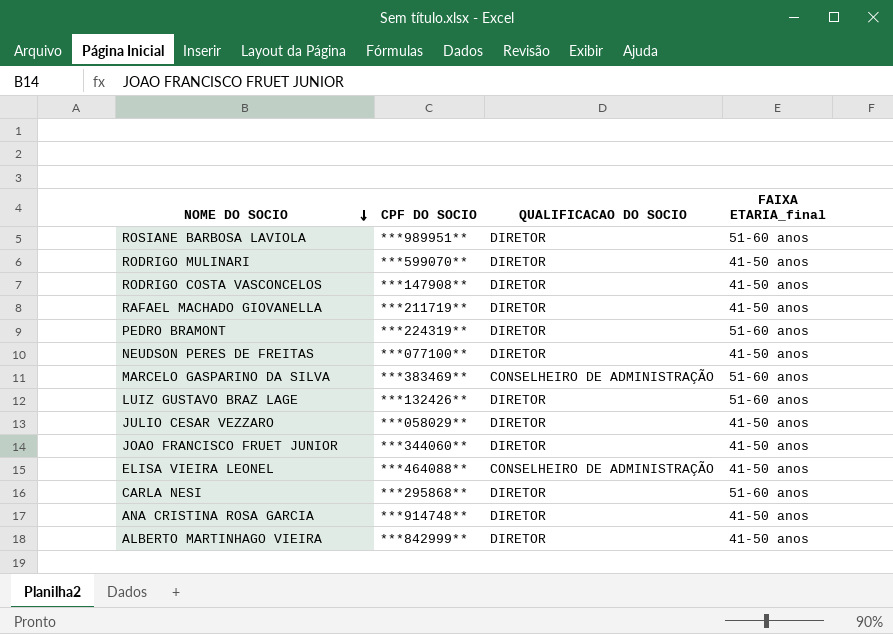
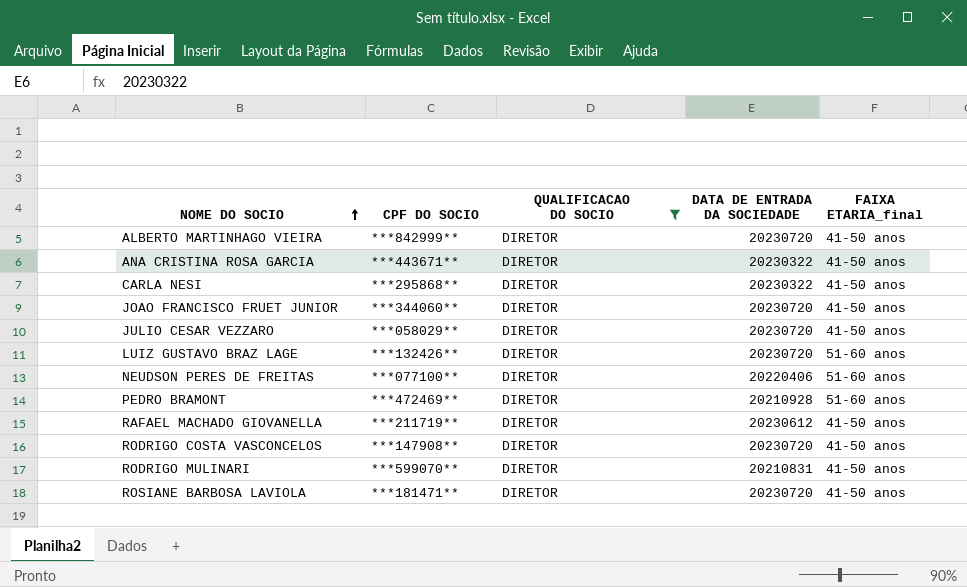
filter: none -> QUALIFICACAO DO SOCIO = DIRETOR
row order: NOME DO SOCIO descending -> NOME DO SOCIO ascending
column DATA DE ENTRADA DA SOCIEDADE | position: none -> 4
ANA CRISTINA ROSA GARCIA | CPF DO SOCIO: ***914748** -> ***443671**
CARLA NESI | FAIXA ETARIA_final: 51-60 anos -> 41-50 anos
NEUDSON PERES DE FREITAS | FAIXA ETARIA_final: 41-50 anos -> 51-60 anos
PEDRO BRAMONT | CPF DO SOCIO: ***224319** -> ***472469**
ROSIANE BARBOSA LAVIOLA | CPF DO SOCIO: ***989951** -> ***181471**
ROSIANE BARBOSA LAVIOLA | FAIXA ETARIA_final: 51-60 anos -> 41-50 anos

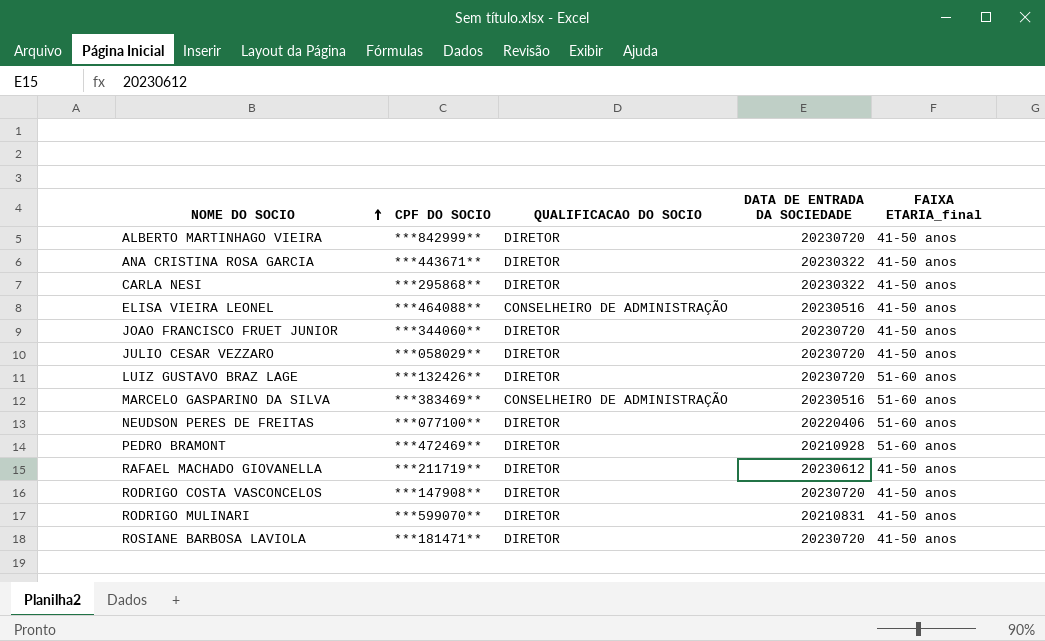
filter: QUALIFICACAO DO SOCIO = DIRETOR -> none

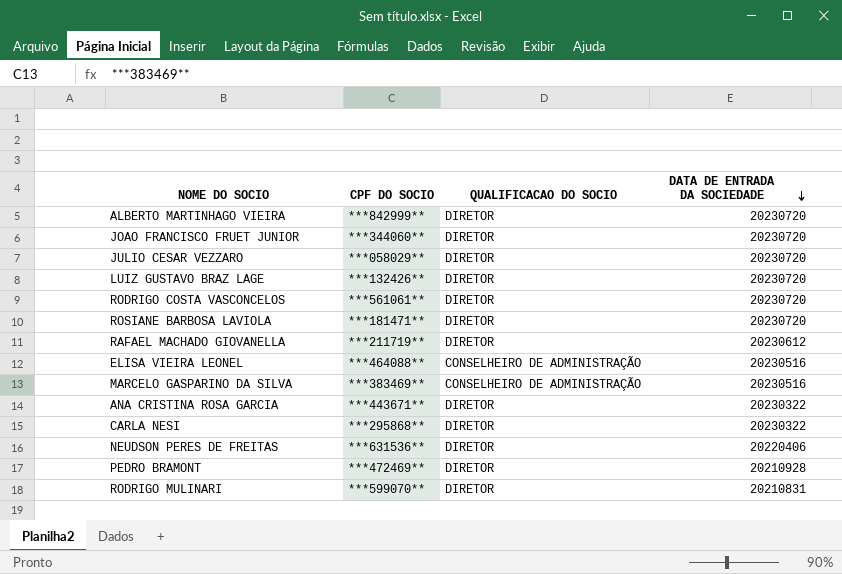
row order: NOME DO SOCIO ascending -> DATA DE ENTRADA DA SOCIEDADE descending
column FAIXA ETARIA_final | position: 5 -> none
RODRIGO COSTA VASCONCELOS | CPF DO SOCIO: ***147908** -> ***561061**
NEUDSON PERES DE FREITAS | CPF DO SOCIO: ***077100** -> ***631536**

